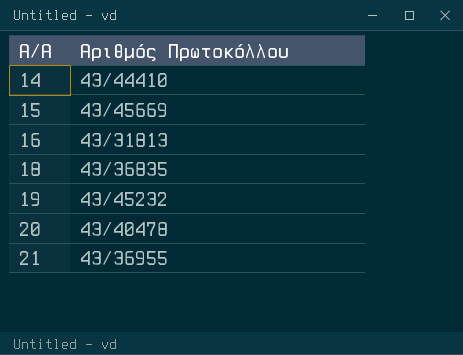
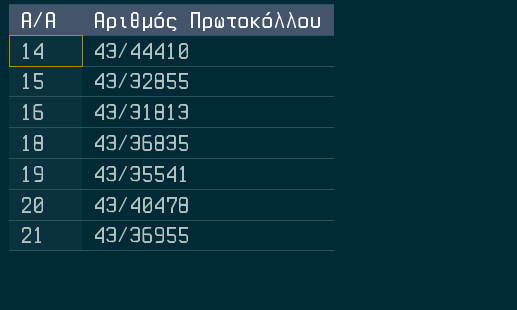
15 | Αριθμός Πρωτοκόλλου: 43/45669 -> 43/32855
19 | Αριθμός Πρωτοκόλλου: 43/45232 -> 43/35541

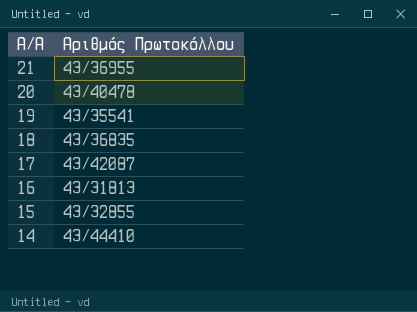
row order: Α/Α ascending -> Α/Α descending
row 17: none -> 43/42087

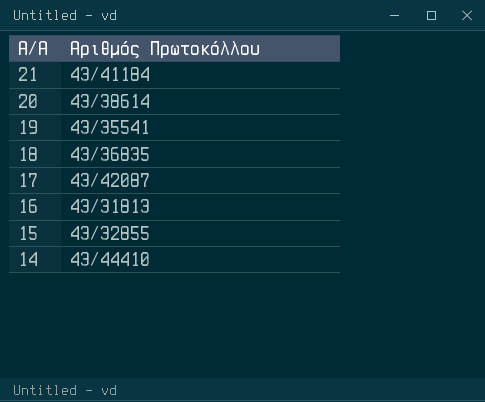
21 | Αριθμός Πρωτοκόλλου: 43/36955 -> 43/41184
20 | Αριθμός Πρωτοκόλλου: 43/40478 -> 43/38614

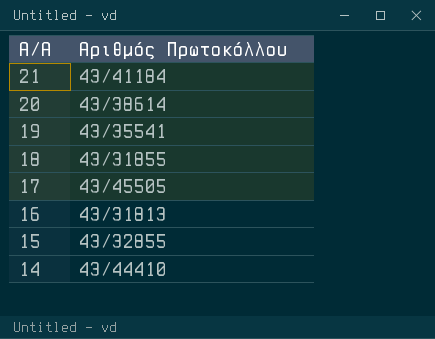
18 | Αριθμός Πρωτοκόλλου: 43/36835 -> 43/31855
17 | Αριθμός Πρωτοκόλλου: 43/42087 -> 43/45505

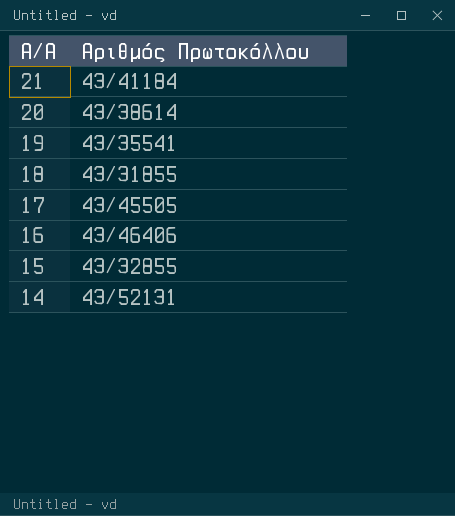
16 | Αριθμός Πρωτοκόλλου: 43/31813 -> 43/46406
14 | Αριθμός Πρωτοκόλλου: 43/44410 -> 43/52131

